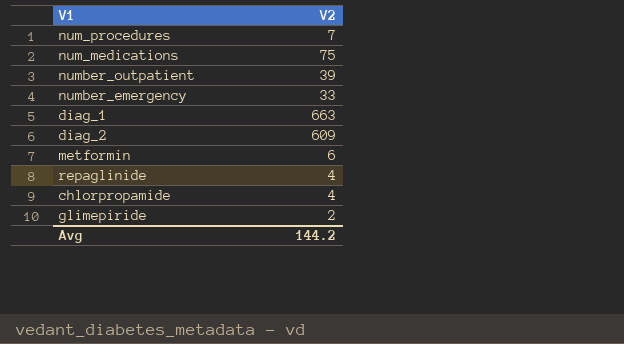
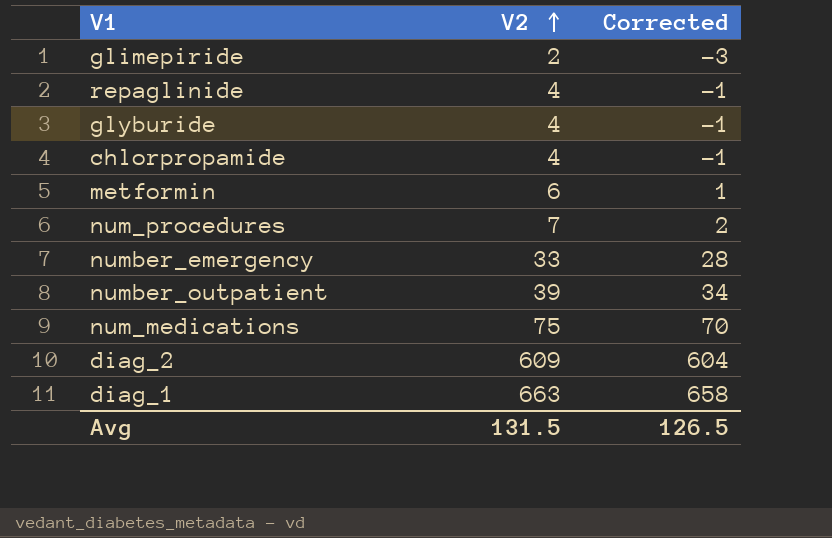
row order: none -> V2 ascending
column Corrected | formula: none -> [V2] - 5
row glyburide: none -> 4 | -1
Avg | V2: 144.2 -> 131.5

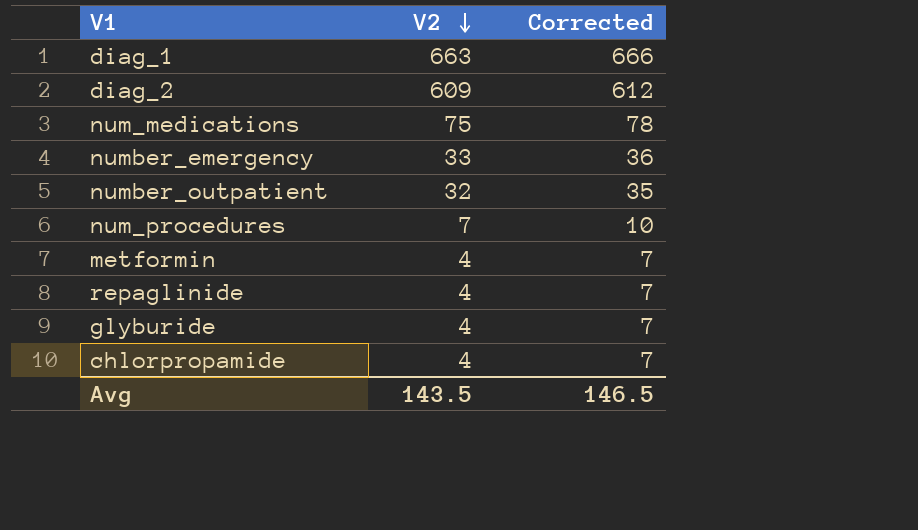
row order: V2 ascending -> V2 descending
column Corrected | formula: [V2] - 5 -> [V2] + 3
row glimepiride: 2 | -3 -> none
number_outpatient | V2: 39 -> 32
metformin | V2: 6 -> 4
Avg | V2: 131.5 -> 143.5
Avg | Corrected: 126.5 -> 146.5

